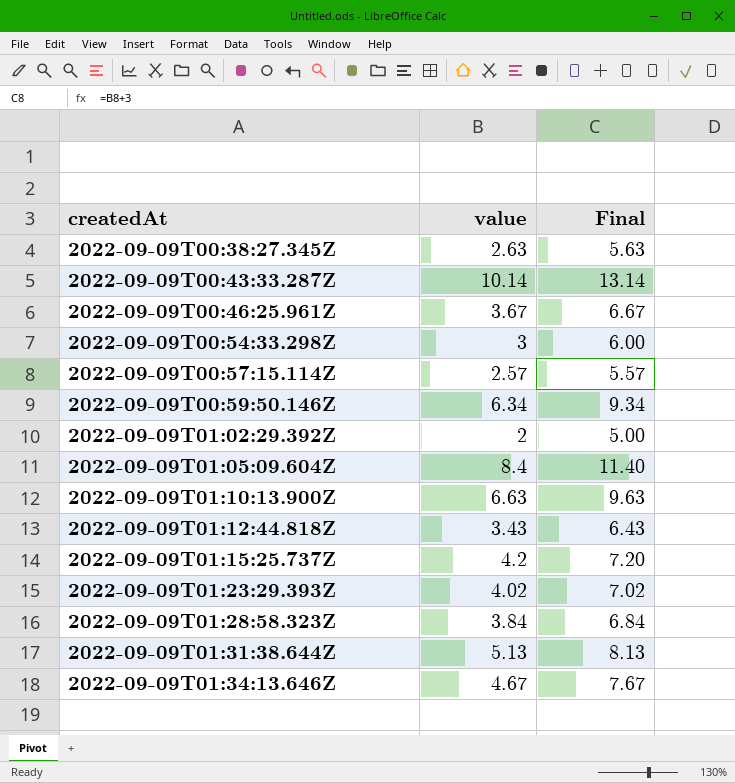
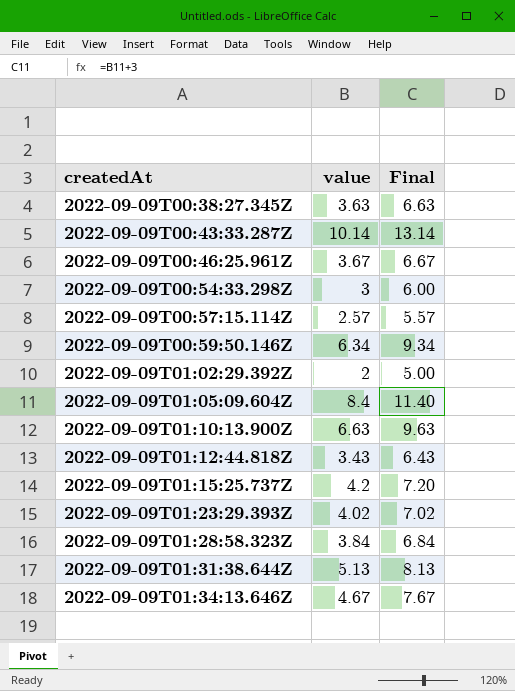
2022-09-09T00:38:27.345Z | value: 2.63 -> 3.63
2022-09-09T00:38:27.345Z | Final: 5.63 -> 6.63

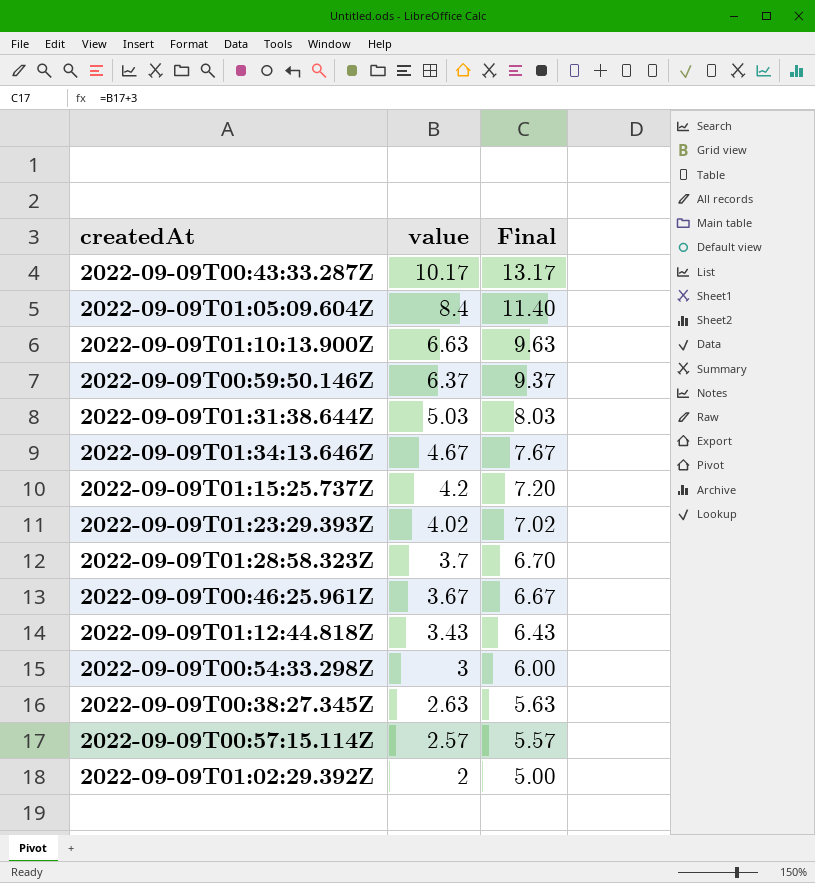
row order: createdAt ascending -> value descending
2022-09-09T00:43:33.287Z | value: 10.14 -> 10.17
2022-09-09T00:43:33.287Z | Final: 13.14 -> 13.17
2022-09-09T00:59:50.146Z | value: 6.34 -> 6.37
2022-09-09T00:59:50.146Z | Final: 9.34 -> 9.37
2022-09-09T01:31:38.644Z | value: 5.13 -> 5.03
2022-09-09T01:31:38.644Z | Final: 8.13 -> 8.03
2022-09-09T01:28:58.323Z | value: 3.84 -> 3.7
2022-09-09T01:28:58.323Z | Final: 6.84 -> 6.70
2022-09-09T00:38:27.345Z | value: 3.63 -> 2.63
2022-09-09T00:38:27.345Z | Final: 6.63 -> 5.63

